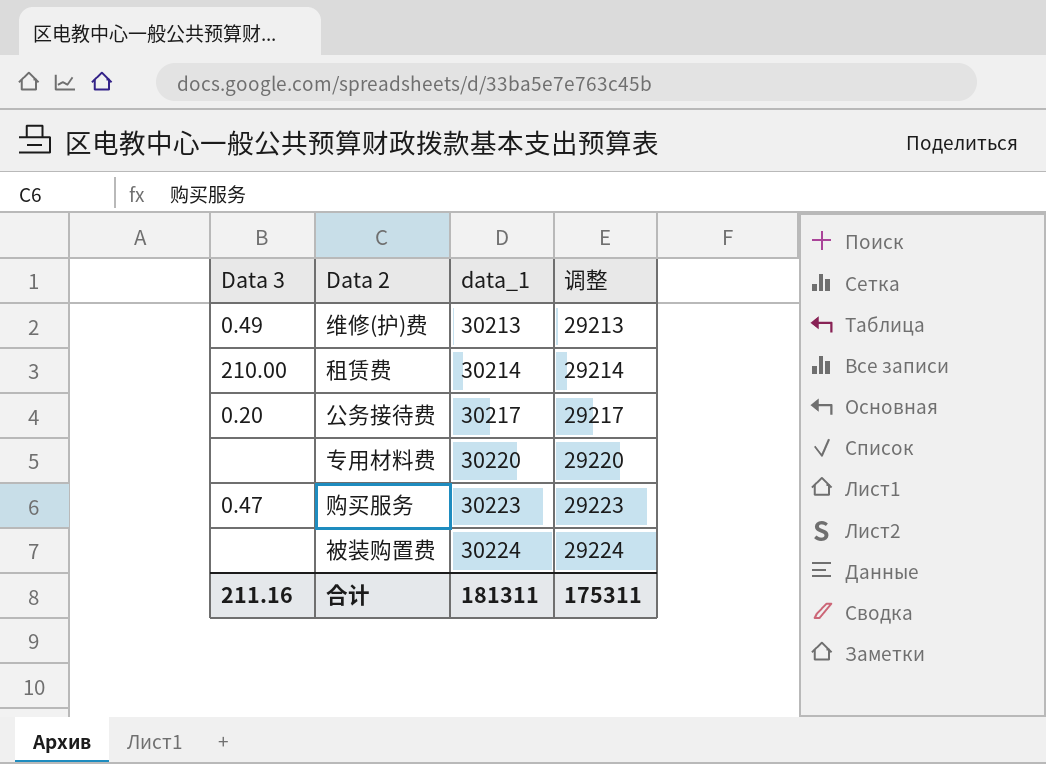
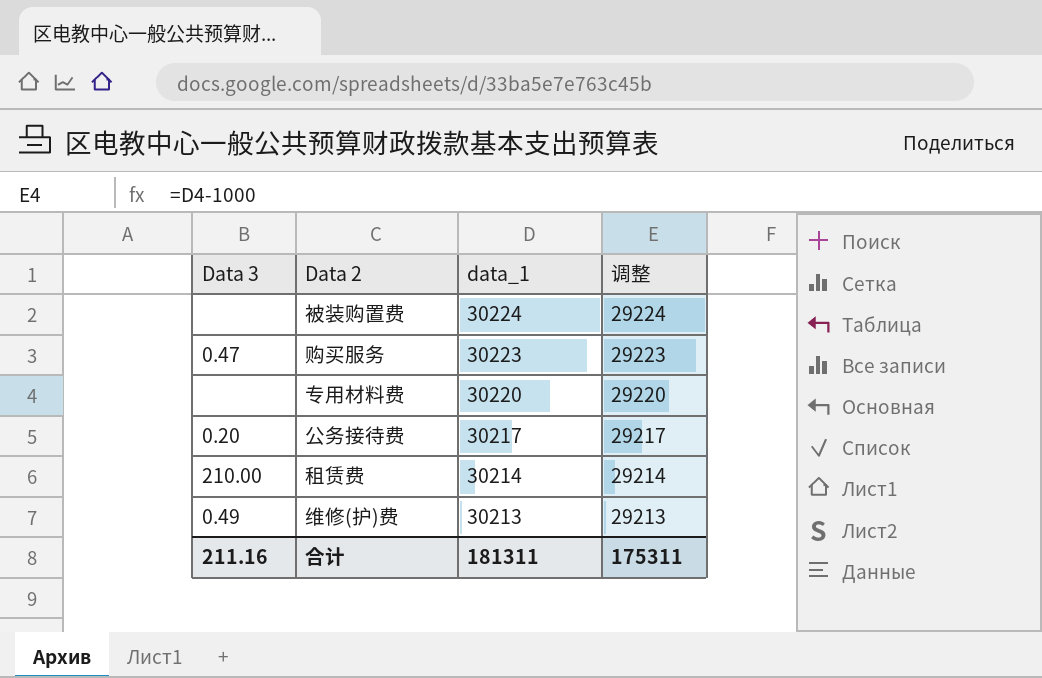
row order: data_1 ascending -> data_1 descending

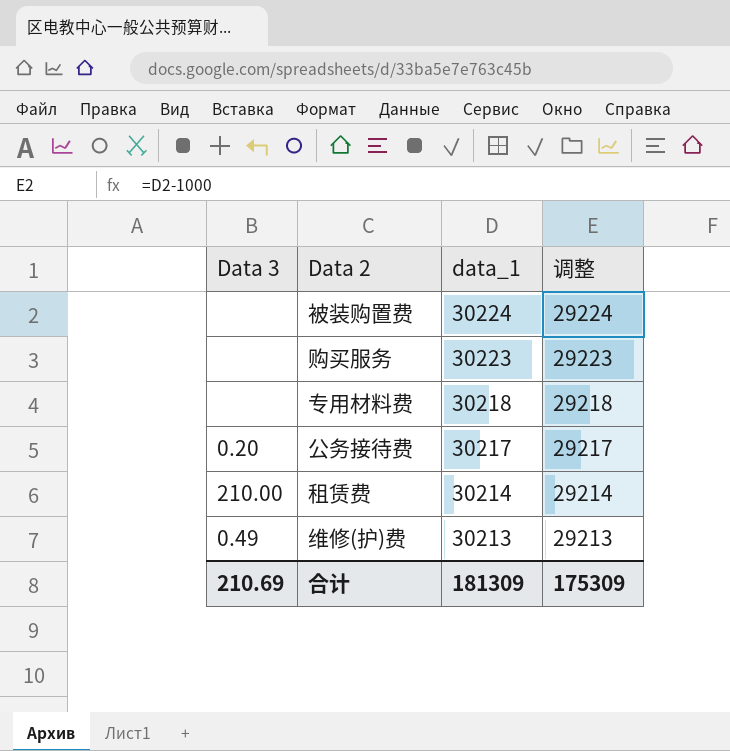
购买服务 | Data 3: 0.47 -> none
专用材料费 | data_1: 30220 -> 30218
专用材料费 | 调整: 29220 -> 29218
合计 | Data 3: 211.16 -> 210.69
合计 | data_1: 181311 -> 181309
合计 | 调整: 175311 -> 175309

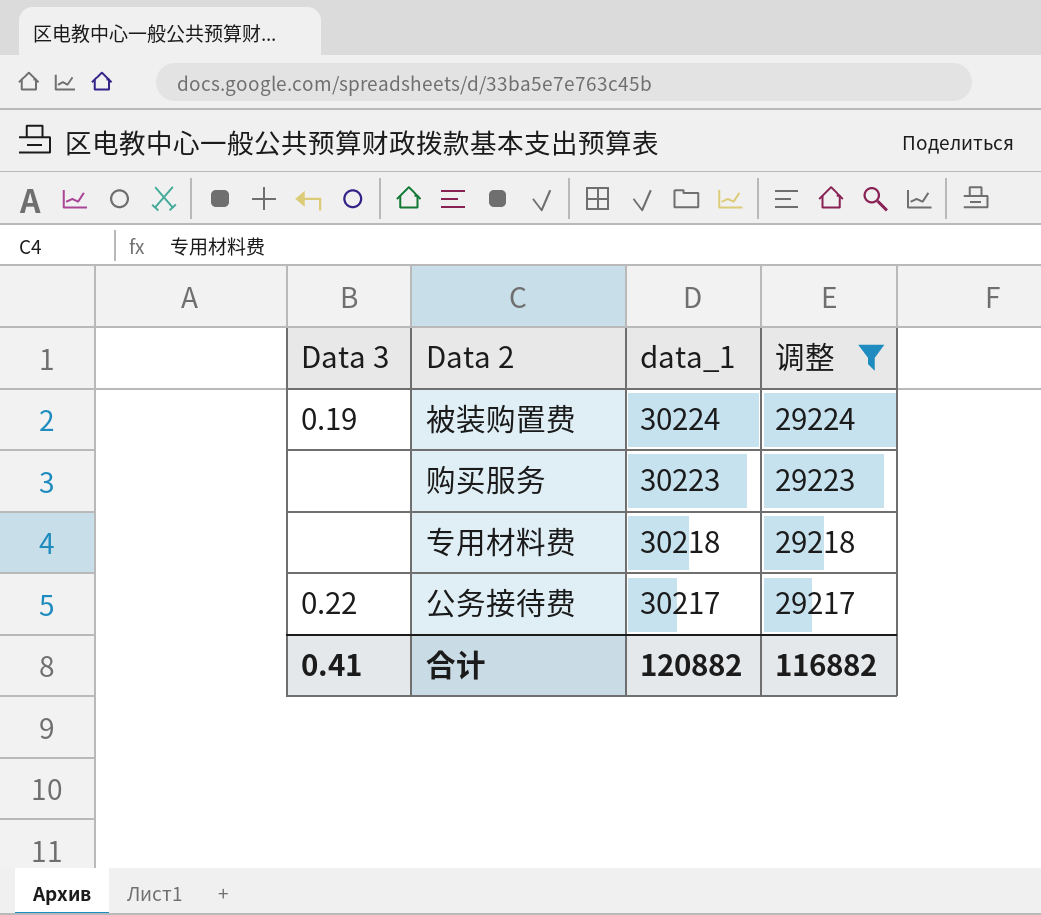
filter: none -> 调整 >= 29217
被装购置费 | Data 3: none -> 0.19
公务接待费 | Data 3: 0.20 -> 0.22
合计 | Data 3: 210.69 -> 0.41
合计 | data_1: 181309 -> 120882
合计 | 调整: 175309 -> 116882

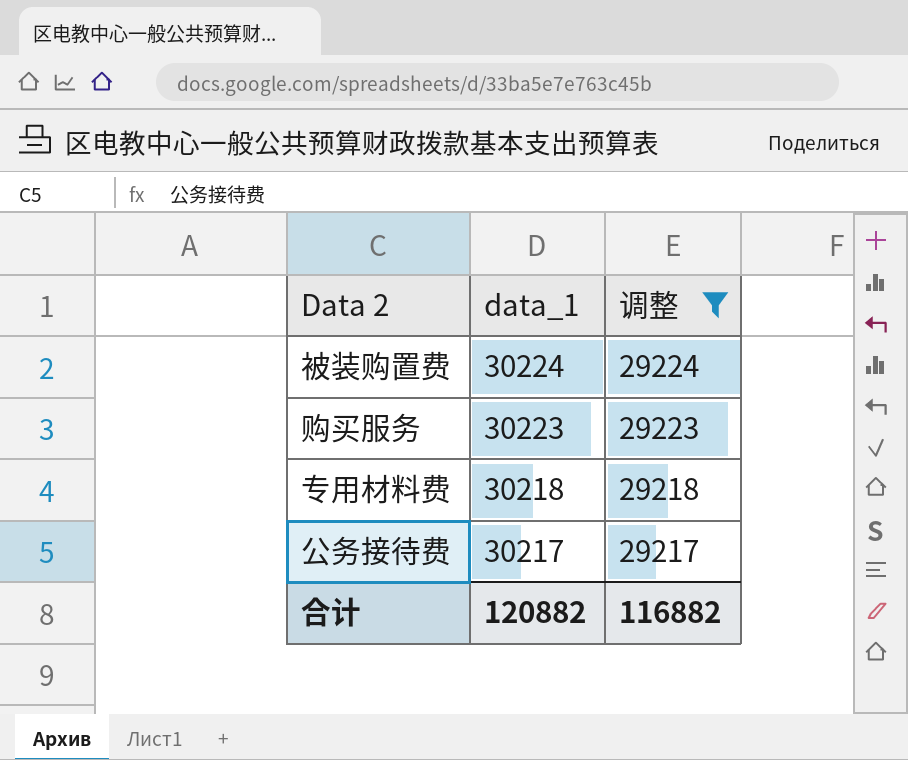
column Data 3 | position: 1 -> none

